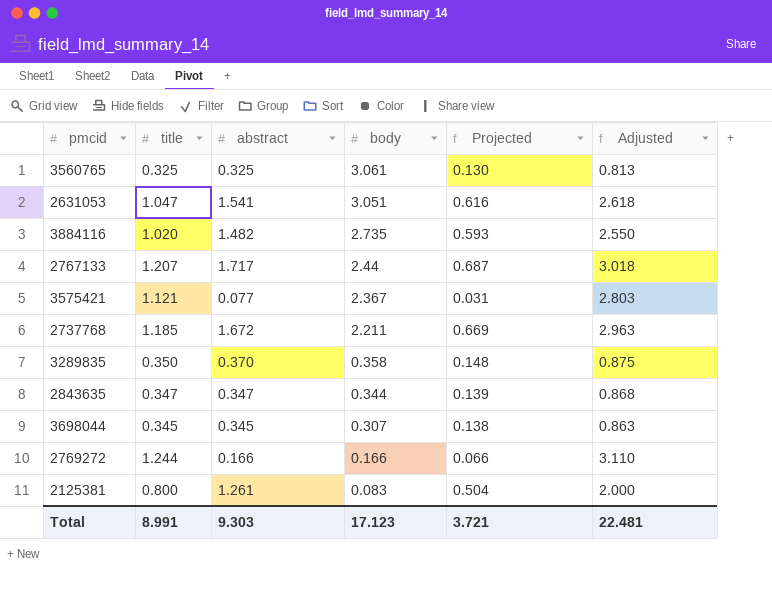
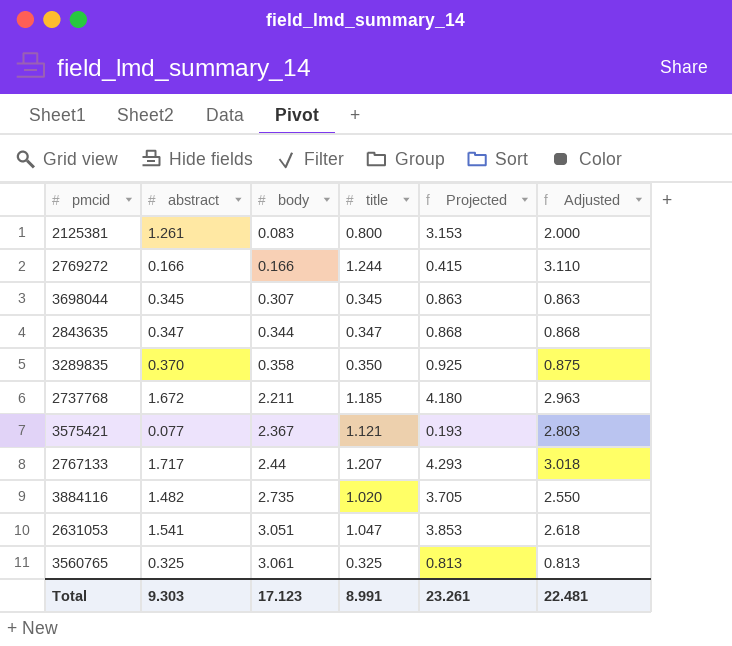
row order: body descending -> body ascending
column title | position: 2 -> 4
column Projected | formula: [abstract] * 0.4 -> [abstract] * 2.5
Total | Projected: 3.721 -> 23.261

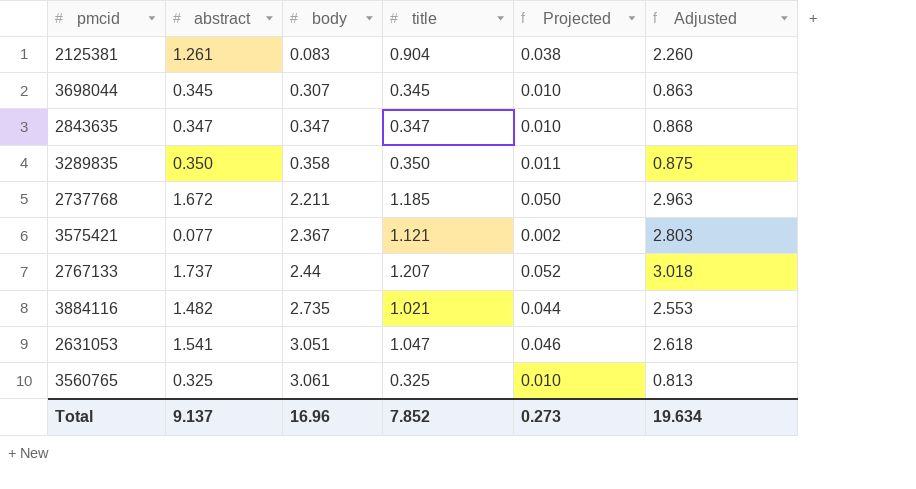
column Projected | formula: [abstract] * 2.5 -> [abstract] * 0.03
row 2769272: 0.166 | 0.166 | 1.244 | 0.415 | 3.110 -> none
2125381 | title: 0.800 -> 0.904
2125381 | Adjusted: 2.000 -> 2.260
2843635 | body: 0.344 -> 0.347
3289835 | abstract: 0.370 -> 0.350
2767133 | abstract: 1.717 -> 1.737
3884116 | title: 1.020 -> 1.021
3884116 | Adjusted: 2.550 -> 2.553
Total | abstract: 9.303 -> 9.137
Total | body: 17.123 -> 16.96
Total | title: 8.991 -> 7.852
Total | Projected: 23.261 -> 0.273
Total | Adjusted: 22.481 -> 19.634

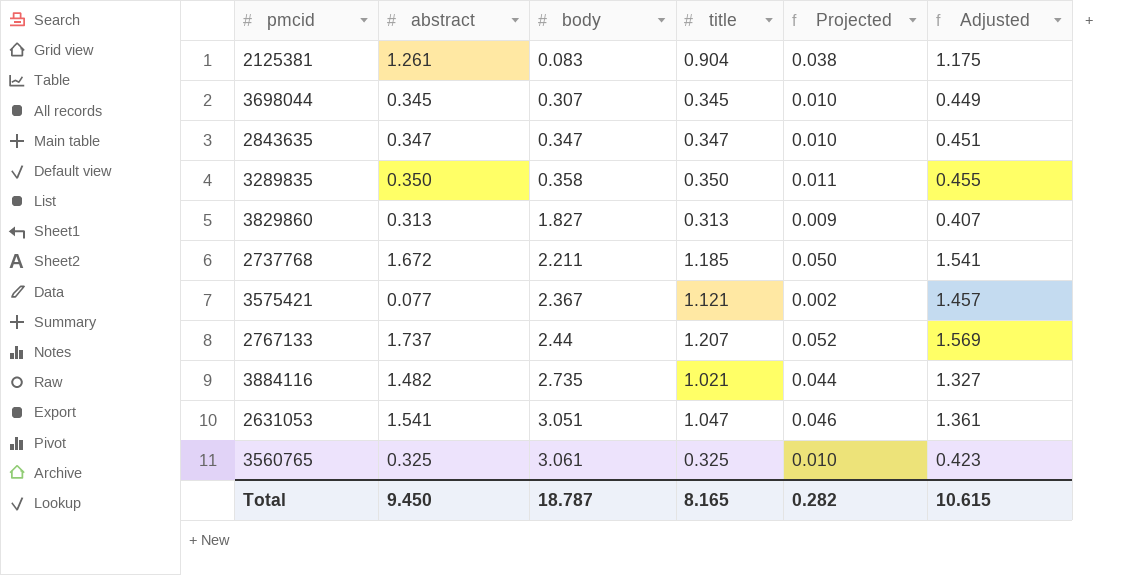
column Adjusted | formula: [title] * 2.5 -> [title] * 1.3
row 3829860: none -> 0.313 | 1.827 | 0.313 | 0.009 | 0.407
Total | abstract: 9.137 -> 9.450
Total | body: 16.96 -> 18.787
Total | title: 7.852 -> 8.165
Total | Projected: 0.273 -> 0.282
Total | Adjusted: 19.634 -> 10.615

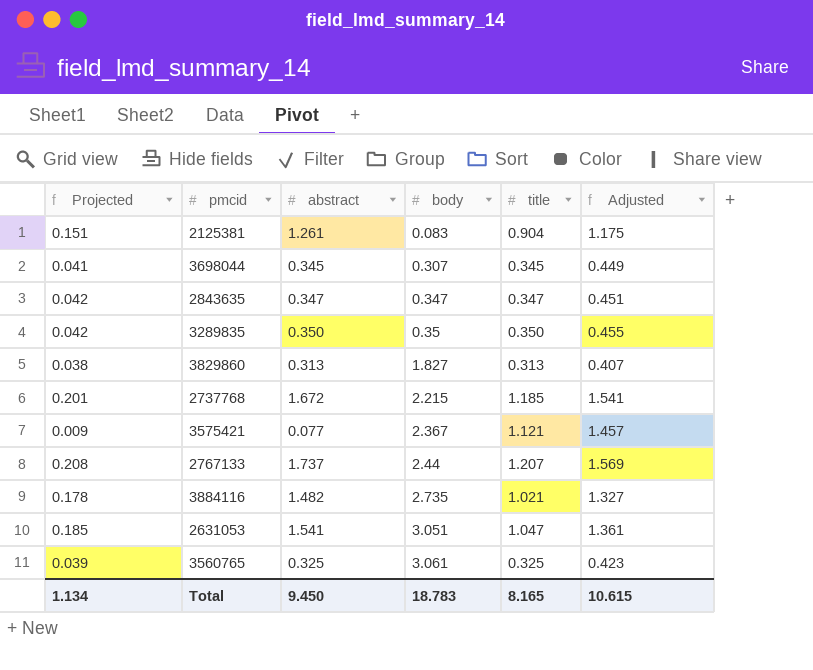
column Projected | formula: [abstract] * 0.03 -> [abstract] * 0.12
column Projected | position: 5 -> 1
3289835 | body: 0.358 -> 0.35
2737768 | body: 2.211 -> 2.215
Total | Projected: 0.282 -> 1.134
Total | body: 18.787 -> 18.783

